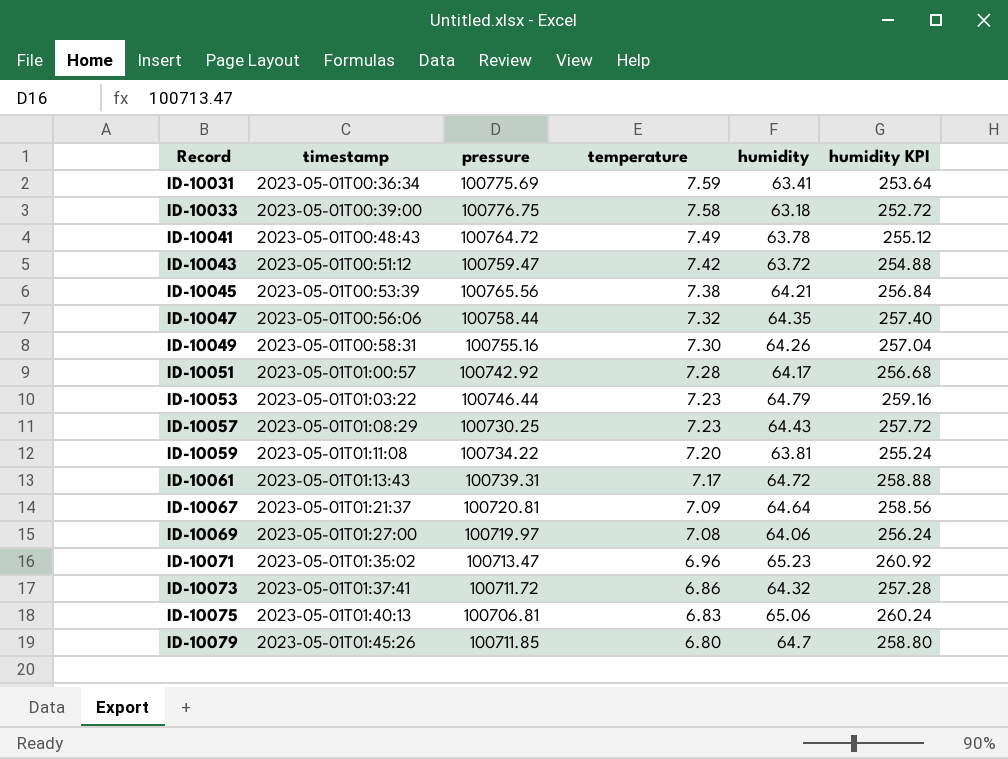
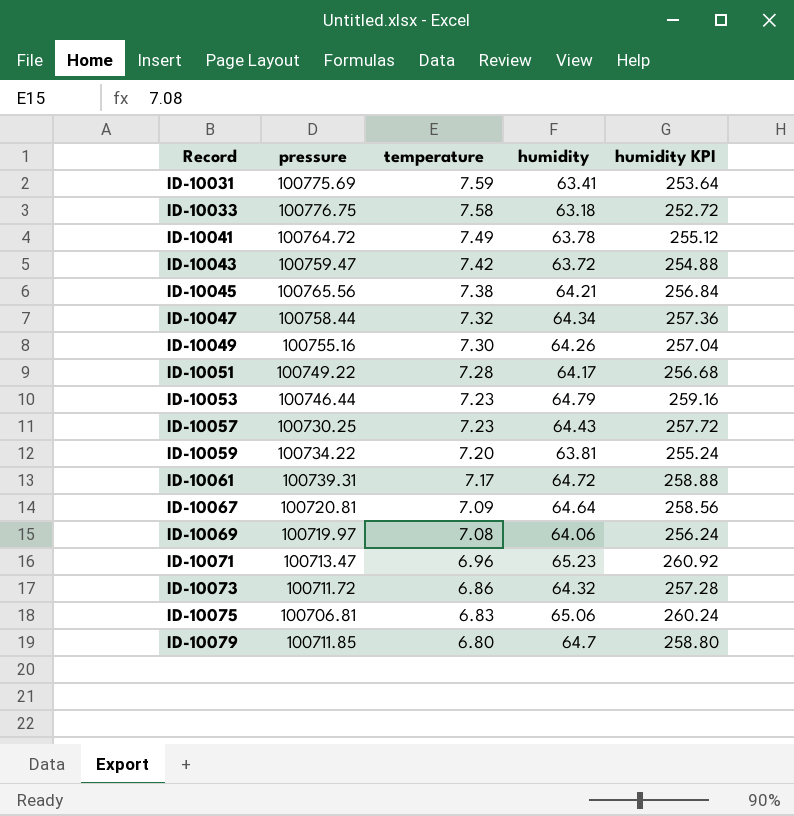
column timestamp | position: 2 -> none
ID-10047 | humidity: 64.35 -> 64.34
ID-10047 | humidity KPI: 257.40 -> 257.36
ID-10051 | pressure: 100742.92 -> 100749.22

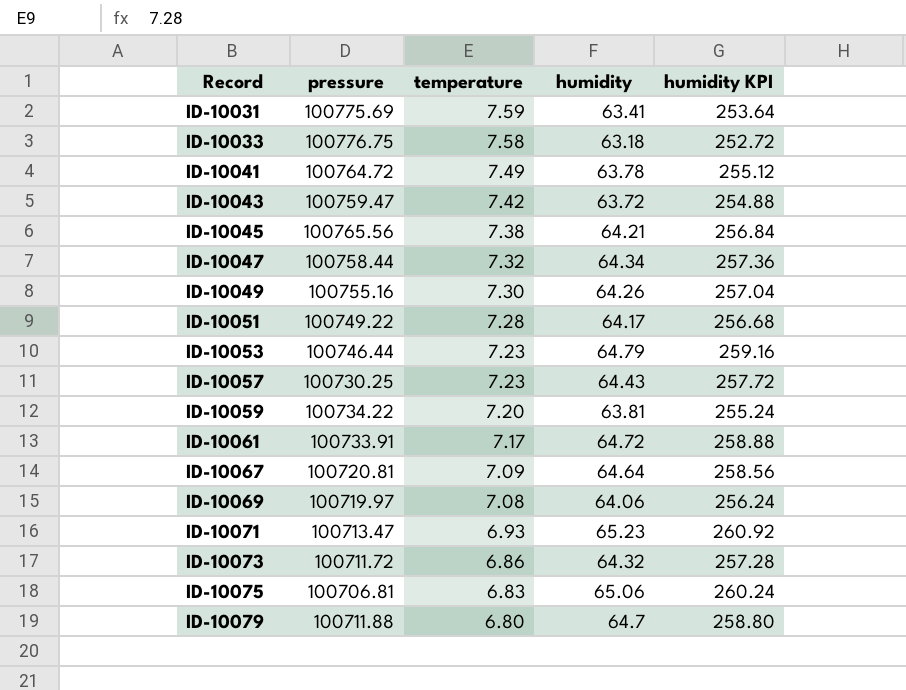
ID-10061 | pressure: 100739.31 -> 100733.91
ID-10071 | temperature: 6.96 -> 6.93
ID-10079 | pressure: 100711.85 -> 100711.88

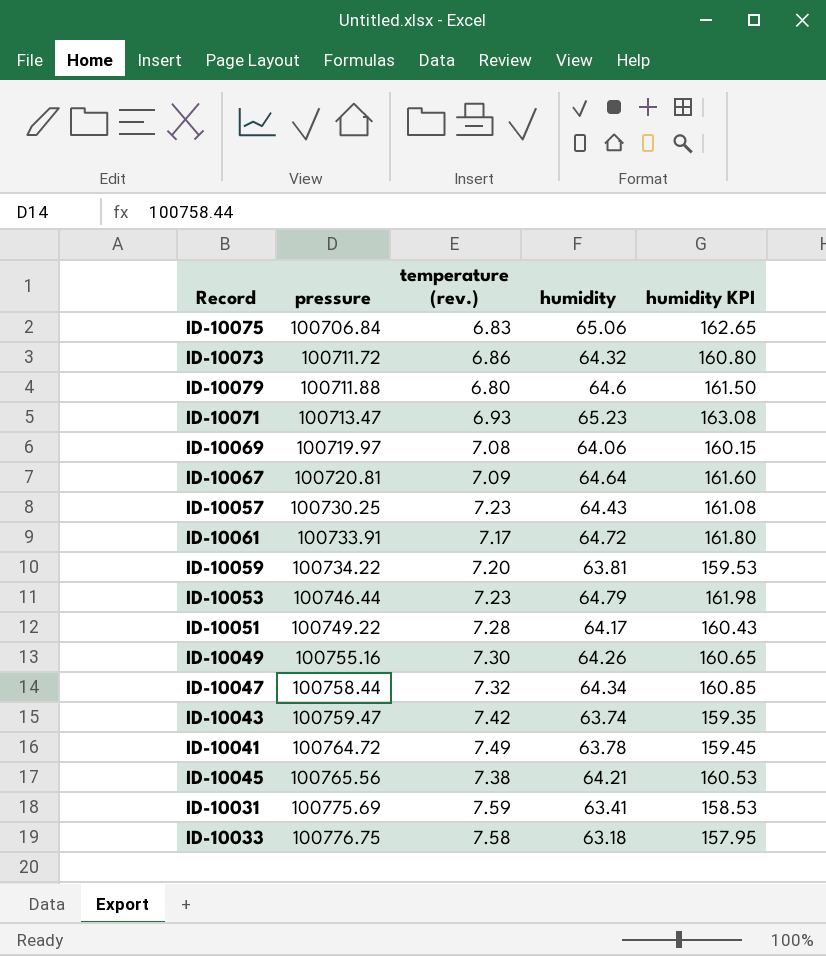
row order: Record ascending -> pressure ascending
column name: temperature -> temperature (rev.)
column humidity KPI | formula: [humidity] * 4 -> [humidity] * 2.5
ID-10075 | pressure: 100706.81 -> 100706.84
ID-10079 | humidity: 64.7 -> 64.6
ID-10043 | humidity: 63.72 -> 63.74

